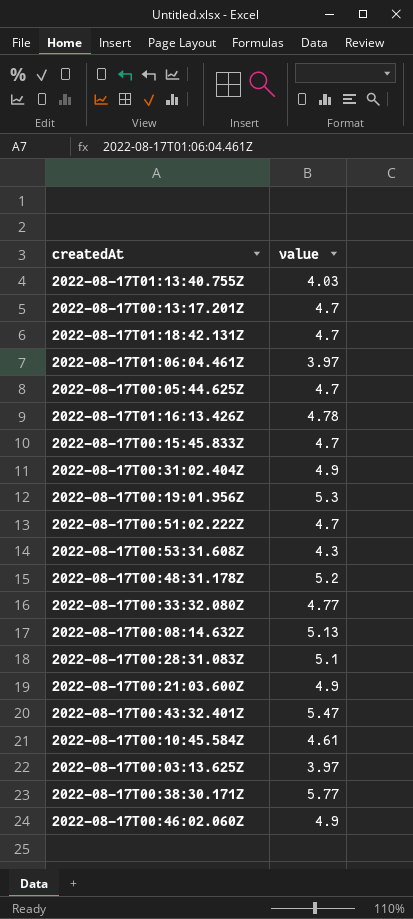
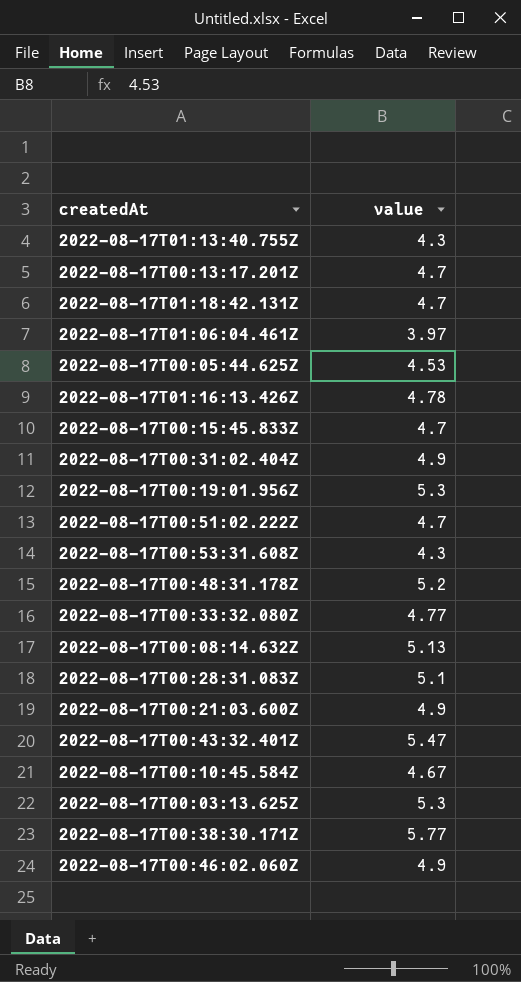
2022-08-17T01:13:40.755Z | value: 4.03 -> 4.3
2022-08-17T00:05:44.625Z | value: 4.7 -> 4.53
2022-08-17T00:10:45.584Z | value: 4.61 -> 4.67
2022-08-17T00:03:13.625Z | value: 3.97 -> 5.3

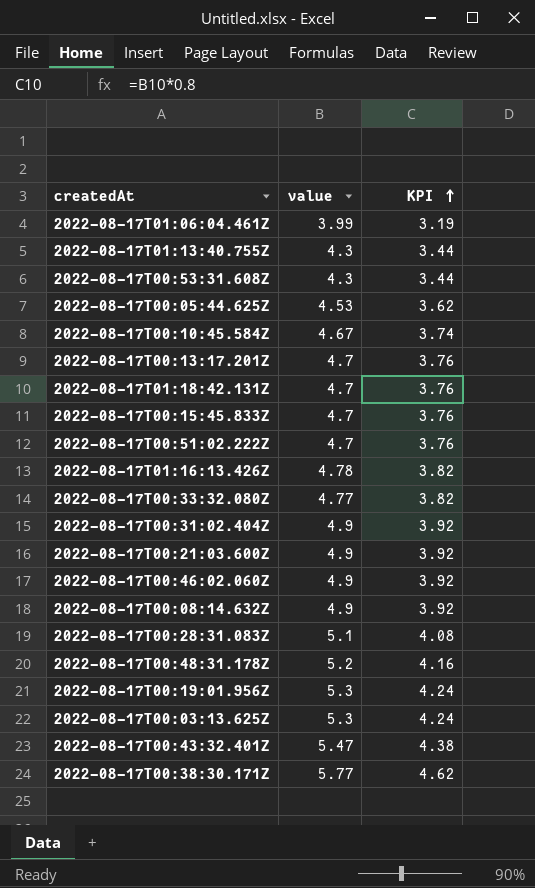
row order: none -> KPI ascending
column KPI | formula: none -> [value] * 0.8
2022-08-17T01:06:04.461Z | value: 3.97 -> 3.99
2022-08-17T00:08:14.632Z | value: 5.13 -> 4.9

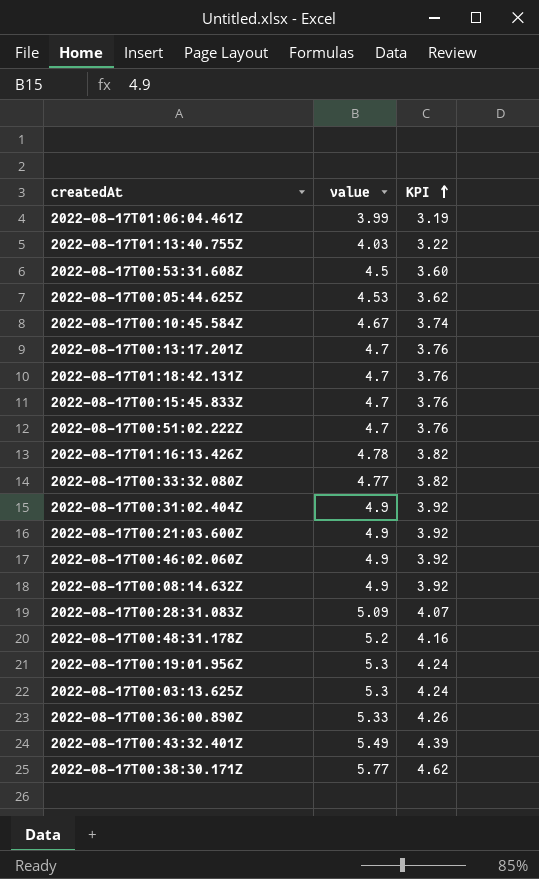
2022-08-17T01:13:40.755Z | value: 4.3 -> 4.03
2022-08-17T01:13:40.755Z | KPI: 3.44 -> 3.22
2022-08-17T00:53:31.608Z | value: 4.3 -> 4.5
2022-08-17T00:53:31.608Z | KPI: 3.44 -> 3.60
2022-08-17T00:28:31.083Z | value: 5.1 -> 5.09
2022-08-17T00:28:31.083Z | KPI: 4.08 -> 4.07
row 2022-08-17T00:36:00.890Z: none -> 5.33 | 4.26
2022-08-17T00:43:32.401Z | value: 5.47 -> 5.49
2022-08-17T00:43:32.401Z | KPI: 4.38 -> 4.39

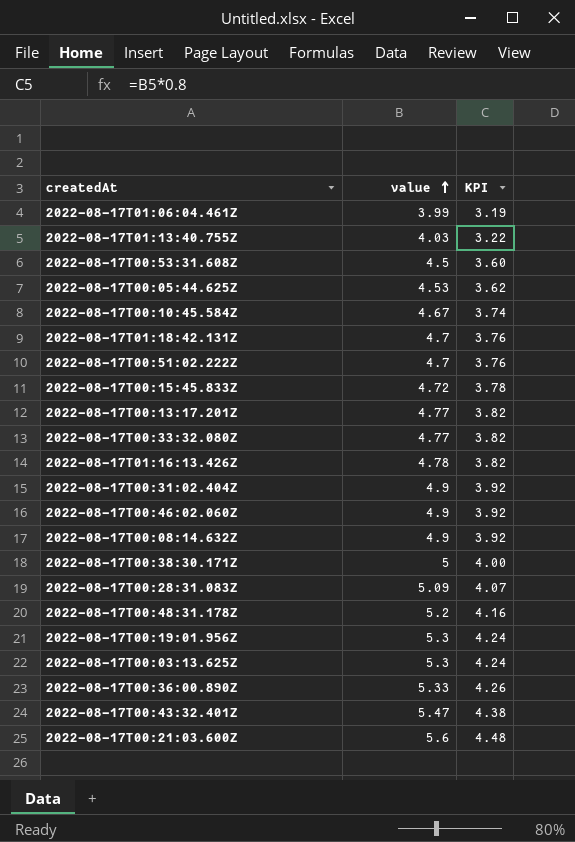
row order: KPI ascending -> value ascending
2022-08-17T00:15:45.833Z | value: 4.7 -> 4.72
2022-08-17T00:15:45.833Z | KPI: 3.76 -> 3.78
2022-08-17T00:13:17.201Z | value: 4.7 -> 4.77
2022-08-17T00:13:17.201Z | KPI: 3.76 -> 3.82
2022-08-17T00:38:30.171Z | value: 5.77 -> 5
2022-08-17T00:38:30.171Z | KPI: 4.62 -> 4.00
2022-08-17T00:43:32.401Z | value: 5.49 -> 5.47
2022-08-17T00:43:32.401Z | KPI: 4.39 -> 4.38
2022-08-17T00:21:03.600Z | value: 4.9 -> 5.6
2022-08-17T00:21:03.600Z | KPI: 3.92 -> 4.48

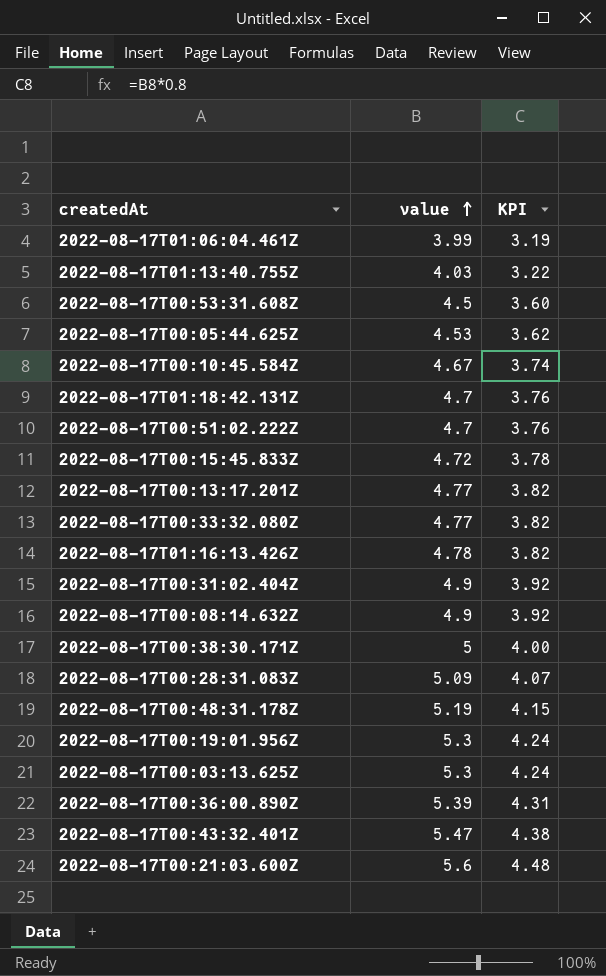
row 2022-08-17T00:46:02.060Z: 4.9 | 3.92 -> none
2022-08-17T00:48:31.178Z | value: 5.2 -> 5.19
2022-08-17T00:48:31.178Z | KPI: 4.16 -> 4.15
2022-08-17T00:36:00.890Z | value: 5.33 -> 5.39
2022-08-17T00:36:00.890Z | KPI: 4.26 -> 4.31

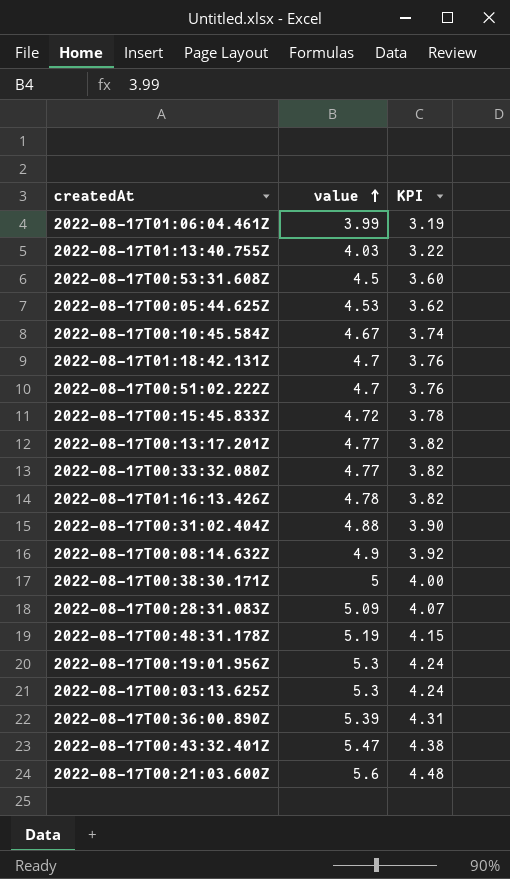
2022-08-17T00:31:02.404Z | value: 4.9 -> 4.88
2022-08-17T00:31:02.404Z | KPI: 3.92 -> 3.90

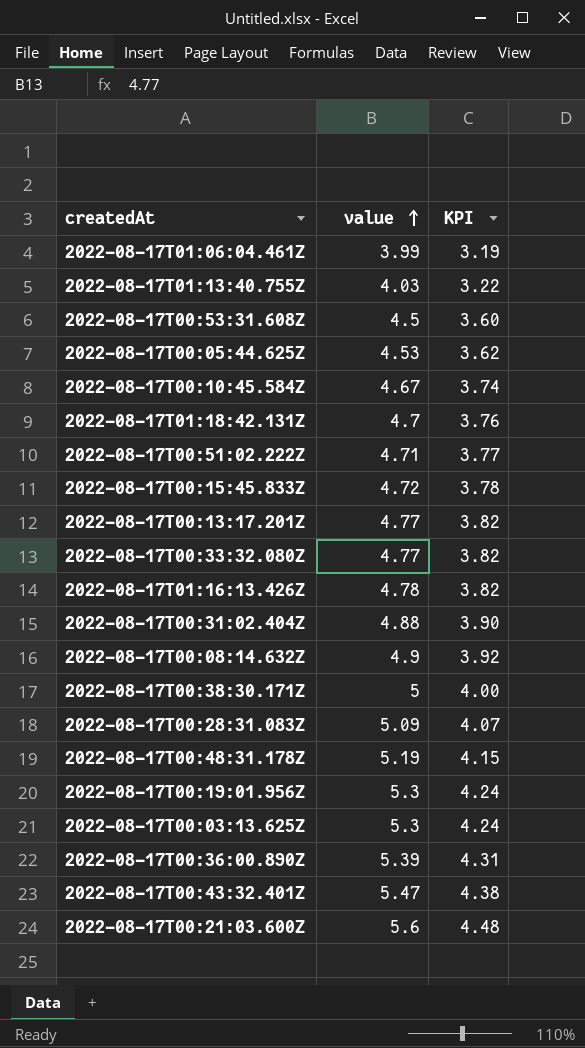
2022-08-17T00:51:02.222Z | value: 4.7 -> 4.71
2022-08-17T00:51:02.222Z | KPI: 3.76 -> 3.77

